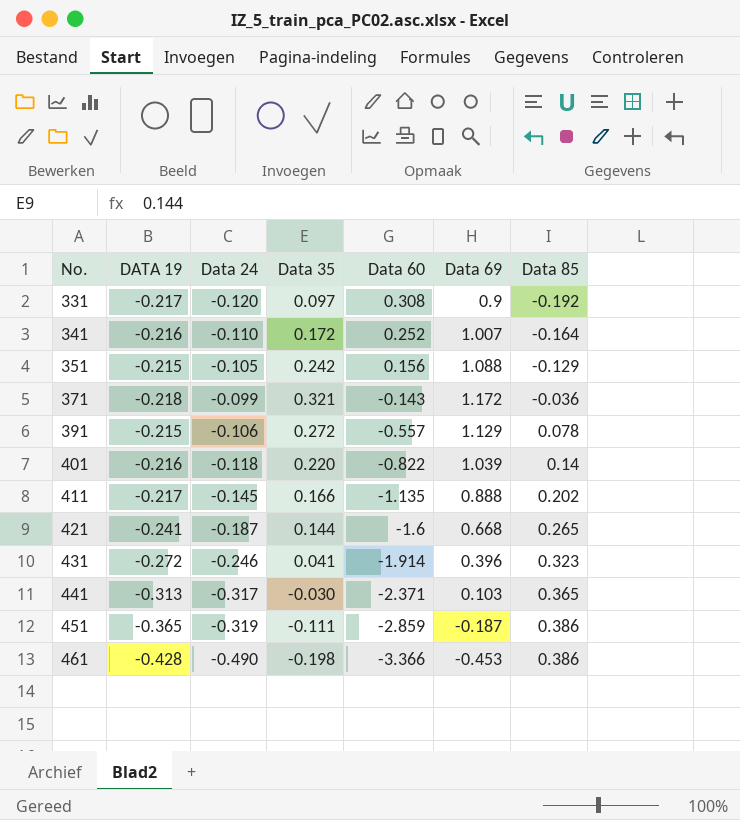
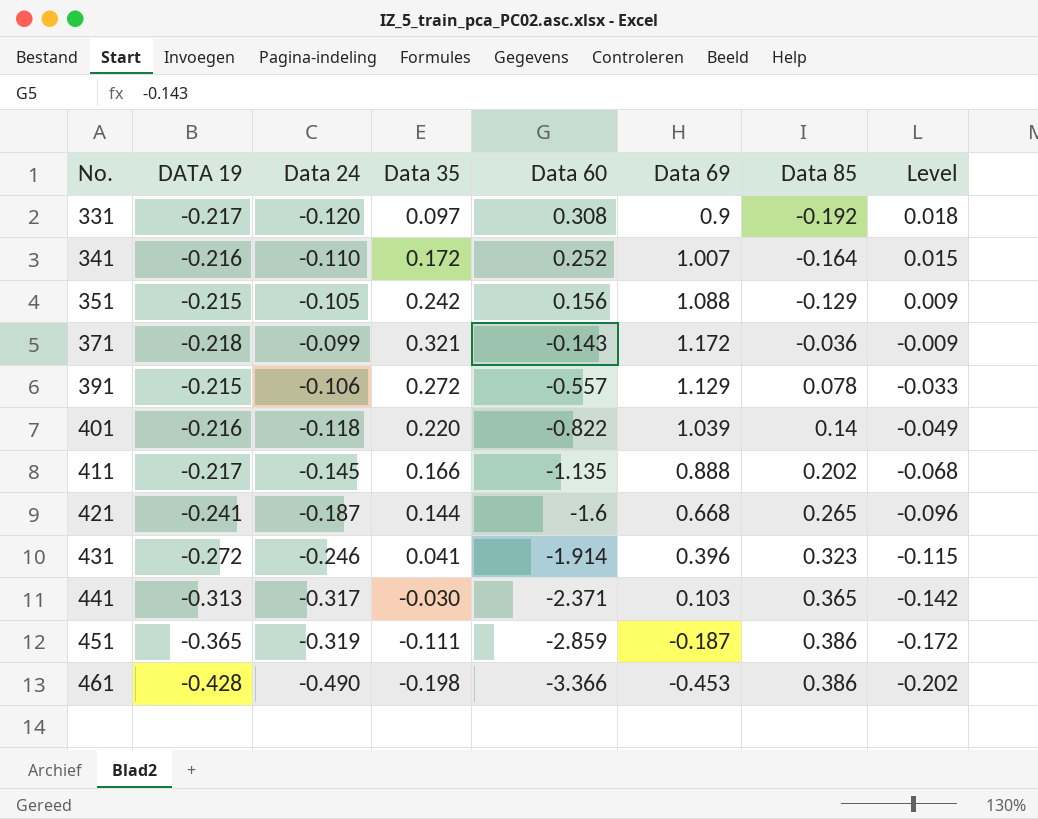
column Level | formula: none -> [Data 60] * 0.06

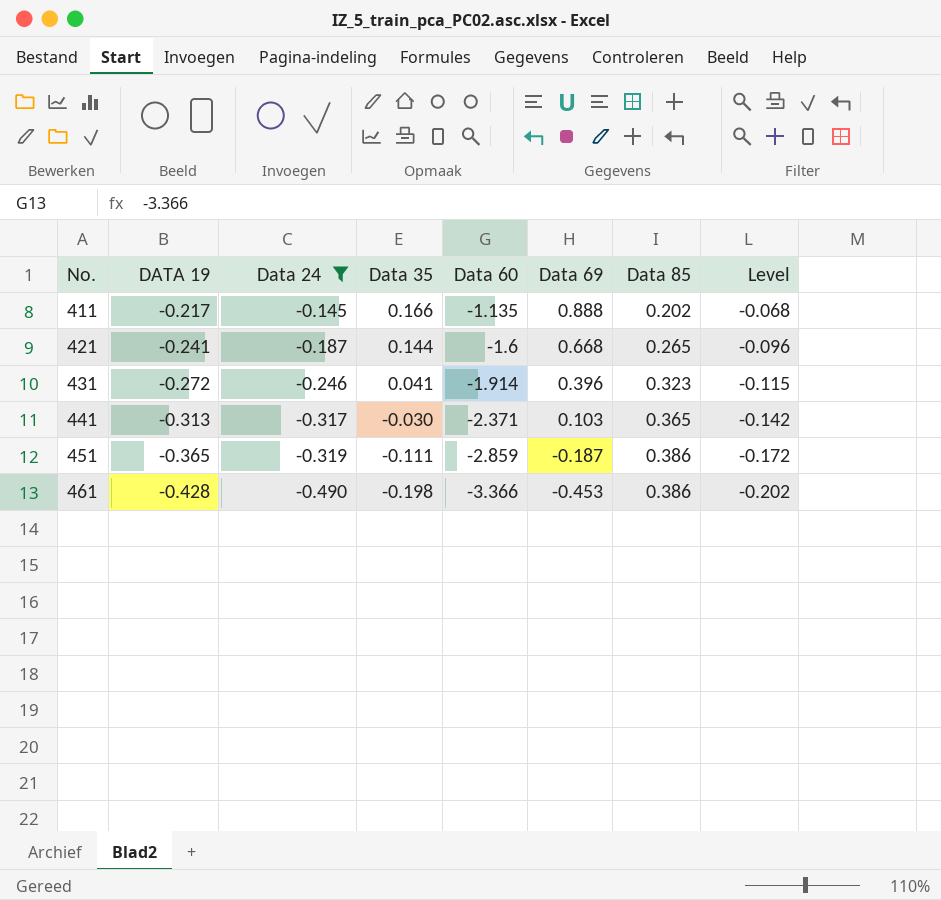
filter: none -> Data 24 <= -0.145

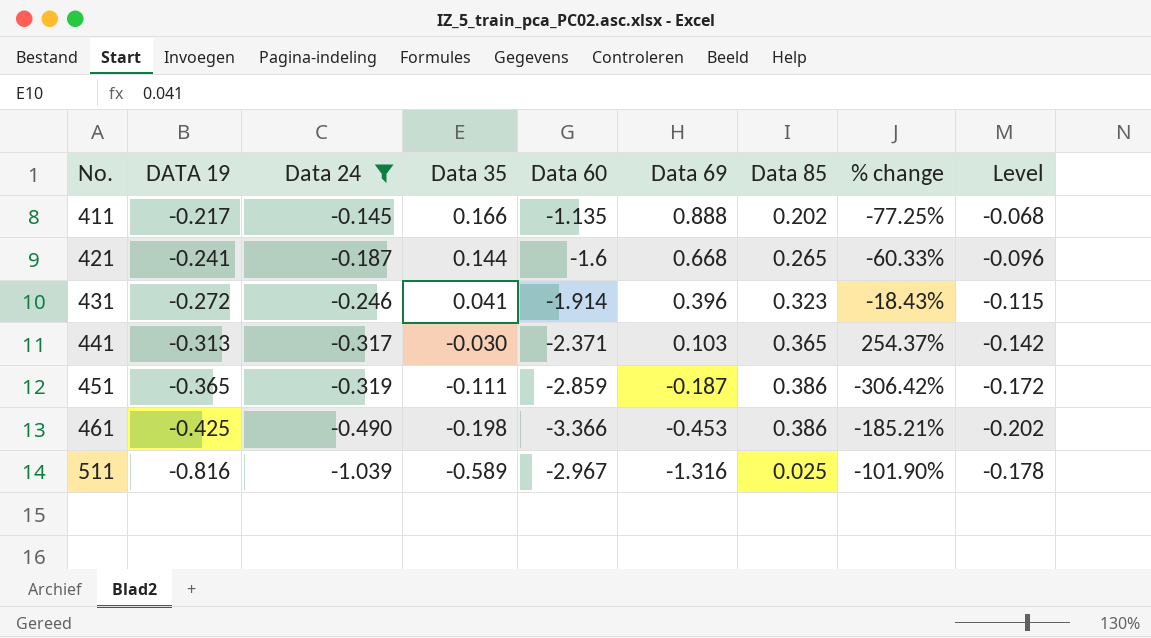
column % change | formula: none -> ([Data 85] - [Data 69]) / [Data 69]
461 | DATA 19: -0.428 -> -0.425
row 511: none -> -0.816 | -1.039 | -0.589 | -2.967 | -1.316 | 0.025 | -101.90% | -0.178

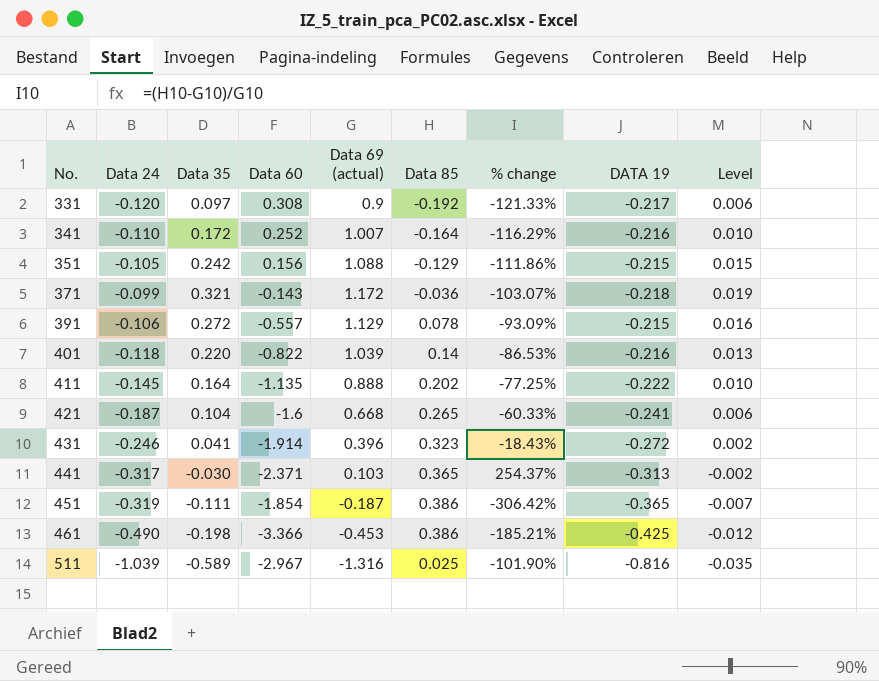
filter: Data 24 <= -0.145 -> none
column name: Data 69 -> Data 69 (actual)
column DATA 19 | position: 2 -> 8
column Level | formula: [Data 60] * 0.06 -> [Data 35] * 0.06
411 | Data 35: 0.166 -> 0.164
411 | DATA 19: -0.217 -> -0.222
421 | Data 35: 0.144 -> 0.104
451 | Data 60: -2.859 -> -1.854

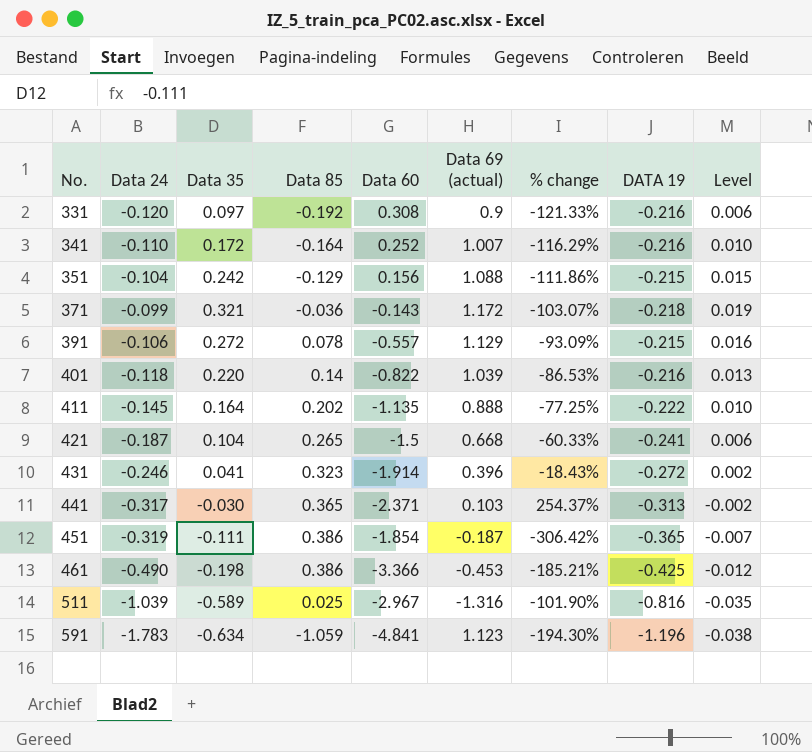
column Data 85 | position: 6 -> 4
331 | DATA 19: -0.217 -> -0.216
351 | Data 24: -0.105 -> -0.104
421 | Data 60: -1.6 -> -1.5
row 591: none -> -1.783 | -0.634 | -1.059 | -4.841 | 1.123 | -194.30% | -1.196 | -0.038

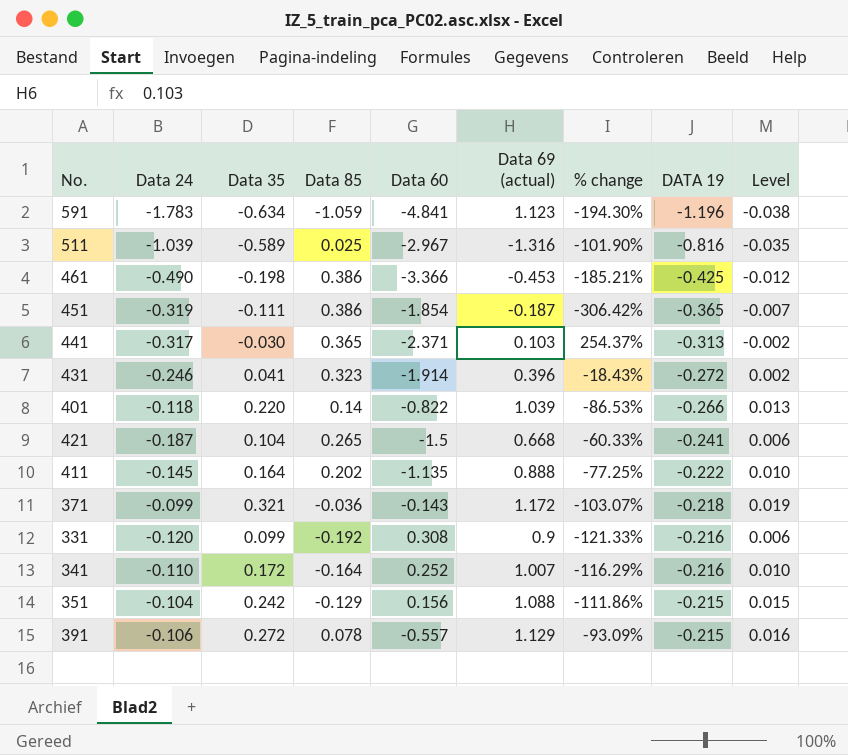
row order: No. ascending -> DATA 19 ascending
401 | DATA 19: -0.216 -> -0.266
331 | Data 35: 0.097 -> 0.099

